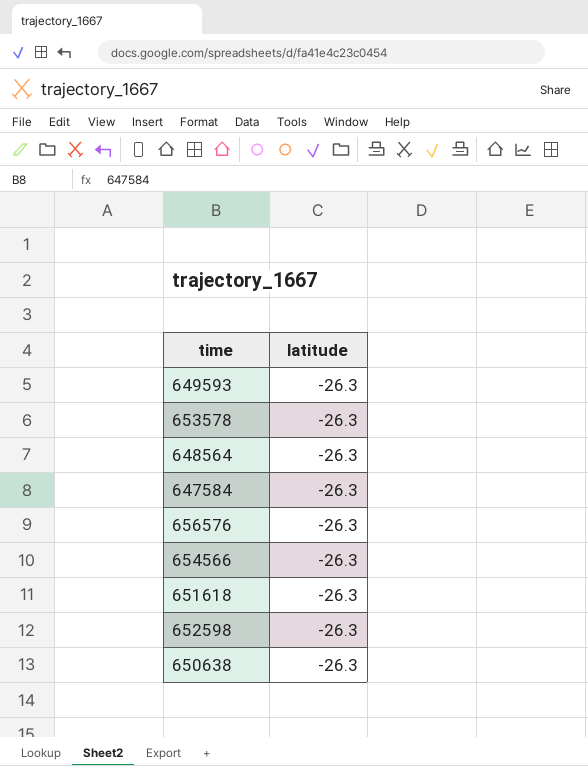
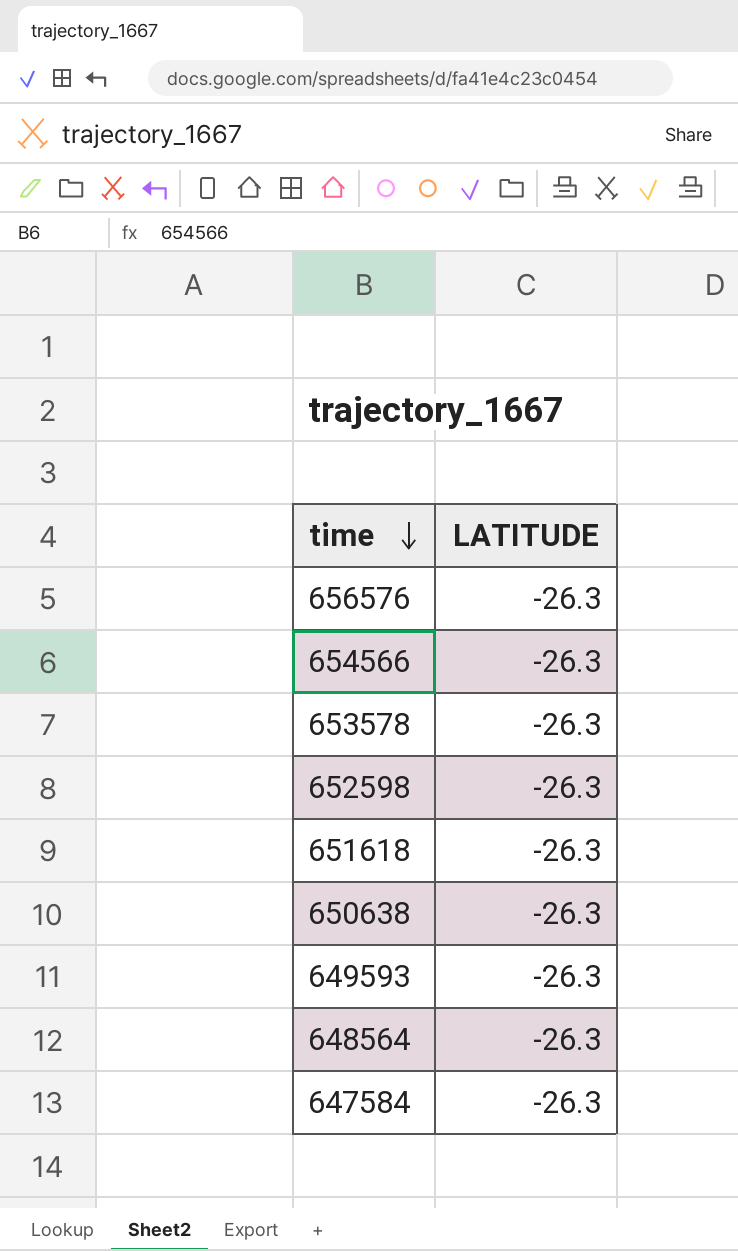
row order: none -> time descending
column name: latitude -> LATITUDE

